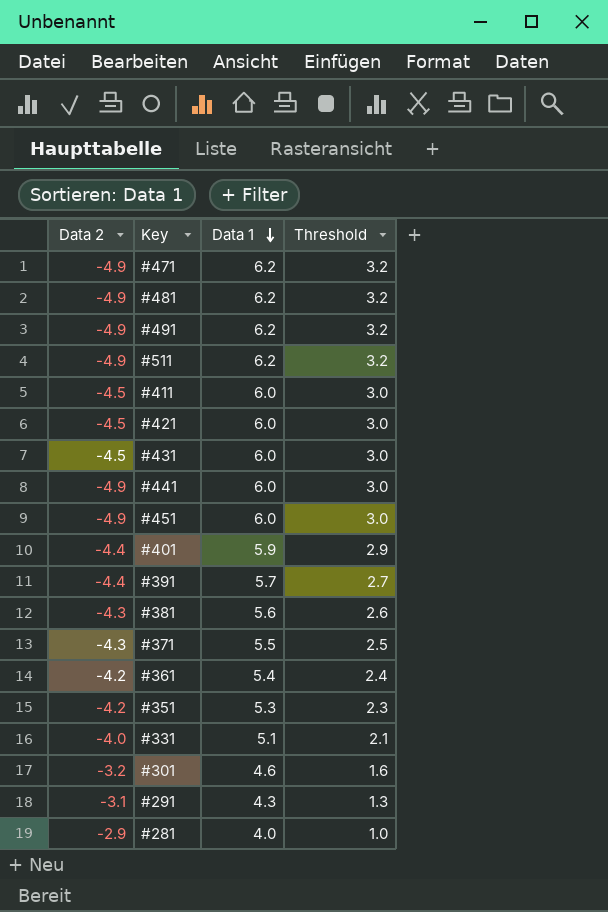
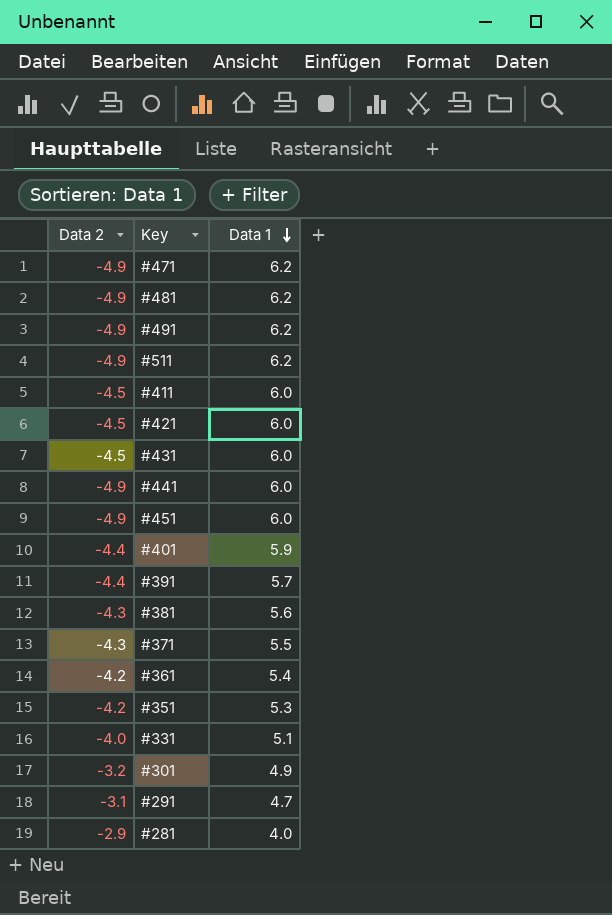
column Threshold | formula: [Data 1] - 3 -> none
#301 | Data 1: 4.6 -> 4.9
#291 | Data 1: 4.3 -> 4.7

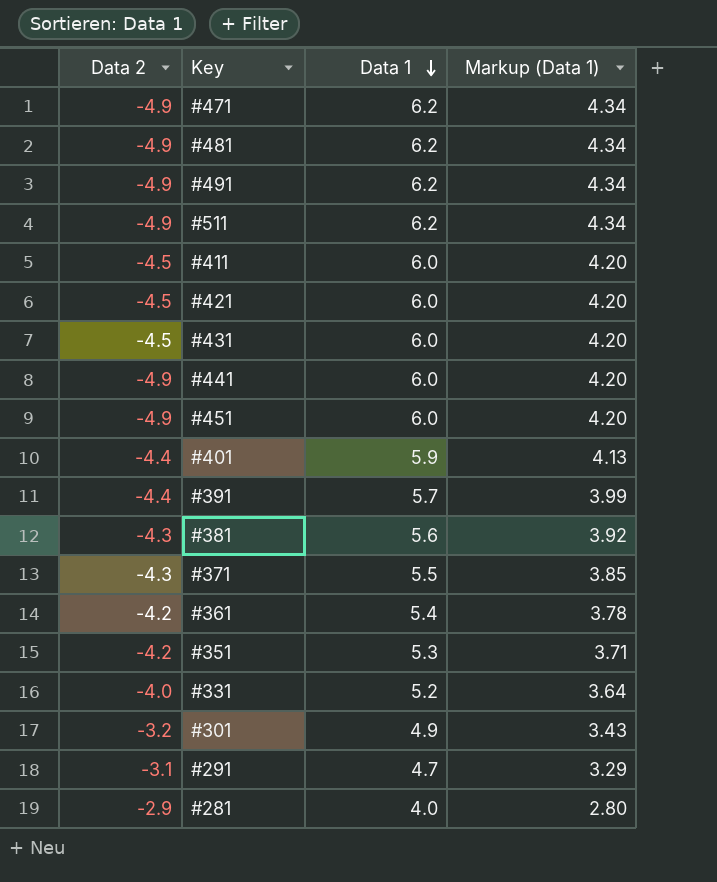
column Markup (Data 1) | formula: none -> [Data 1] * 0.7
#331 | Data 1: 5.1 -> 5.2

